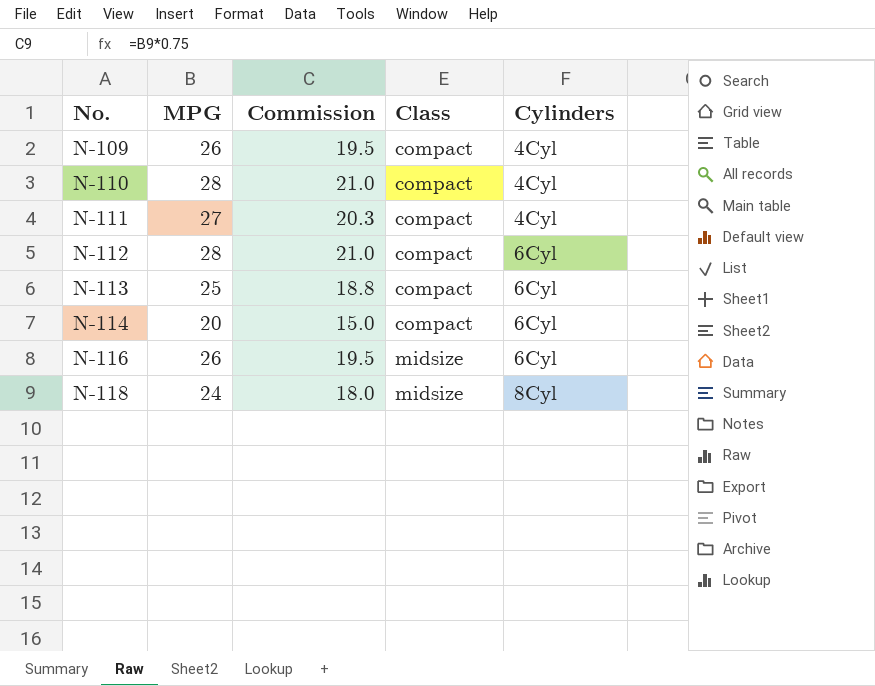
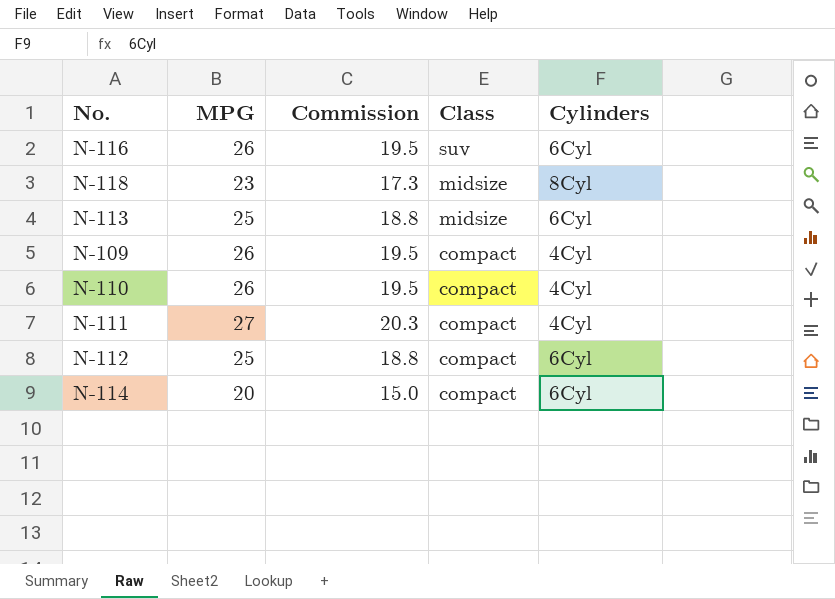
row order: No. ascending -> Class descending
N-116 | Class: midsize -> suv
N-118 | MPG: 24 -> 23
N-118 | Commission: 18.0 -> 17.3
N-113 | Class: compact -> midsize
N-110 | MPG: 28 -> 26
N-110 | Commission: 21.0 -> 19.5
N-112 | MPG: 28 -> 25
N-112 | Commission: 21.0 -> 18.8

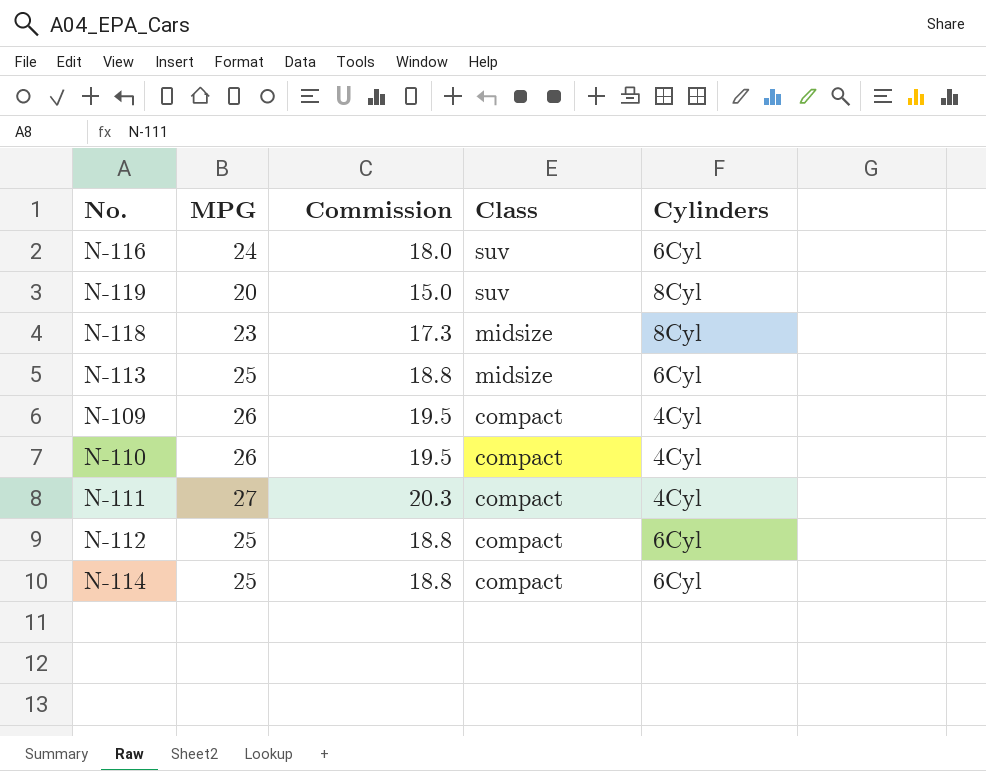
N-116 | MPG: 26 -> 24
N-116 | Commission: 19.5 -> 18.0
row N-119: none -> 20 | 15.0 | suv | 8Cyl
N-114 | MPG: 20 -> 25
N-114 | Commission: 15.0 -> 18.8

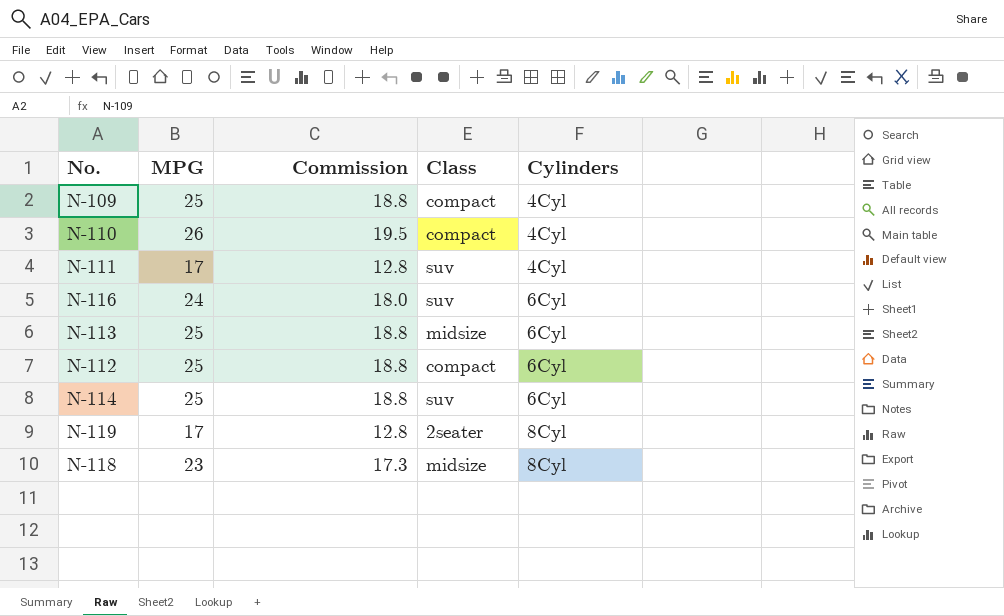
row order: Class descending -> Cylinders ascending
N-109 | MPG: 26 -> 25
N-109 | Commission: 19.5 -> 18.8
N-111 | MPG: 27 -> 17
N-111 | Commission: 20.3 -> 12.8
N-111 | Class: compact -> suv
N-114 | Class: compact -> suv
N-119 | MPG: 20 -> 17
N-119 | Commission: 15.0 -> 12.8
N-119 | Class: suv -> 2seater

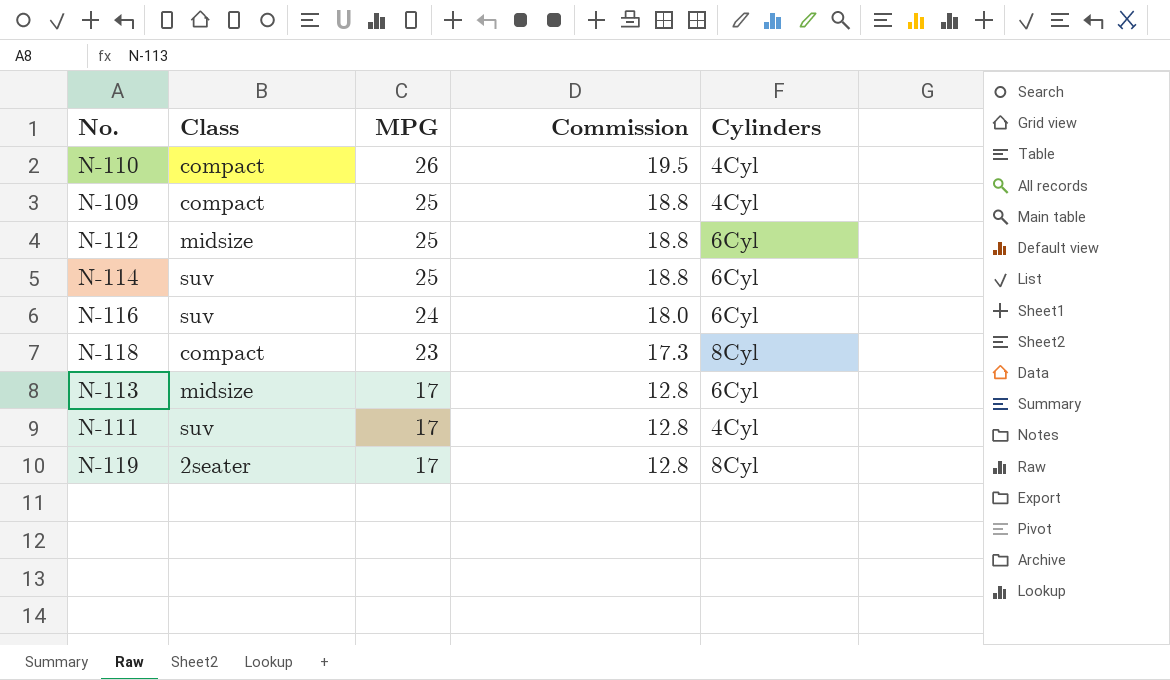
row order: Cylinders ascending -> MPG descending
column Class | position: 4 -> 2
N-112 | Class: compact -> midsize
N-118 | Class: midsize -> compact
N-113 | MPG: 25 -> 17
N-113 | Commission: 18.8 -> 12.8

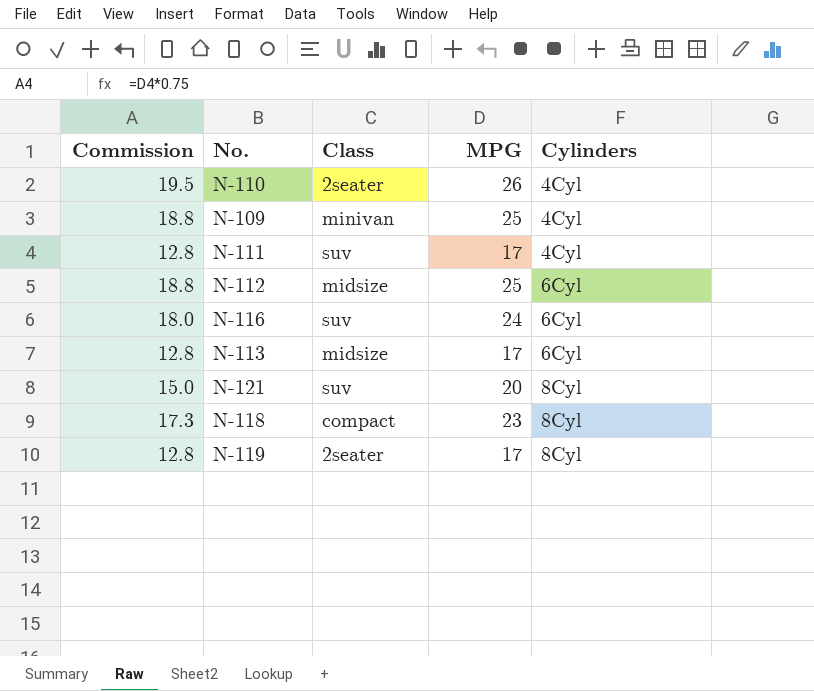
row order: MPG descending -> Cylinders ascending
column Commission | position: 4 -> 1
row N-114: suv | 25 | 18.8 | 6Cyl -> none
N-110 | Class: compact -> 2seater
N-109 | Class: compact -> minivan
row N-121: none -> 15.0 | suv | 20 | 8Cyl

